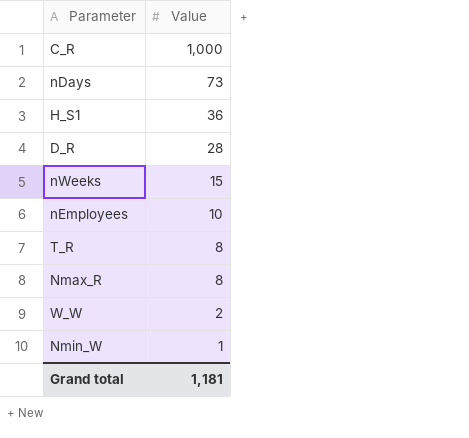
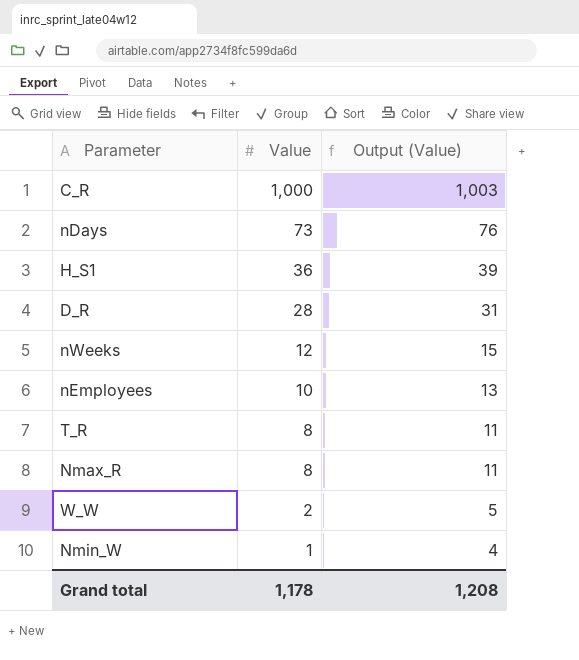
column Output (Value) | formula: none -> [Value] + 3
nWeeks | Value: 15 -> 12
Grand total | Value: 1,181 -> 1,178

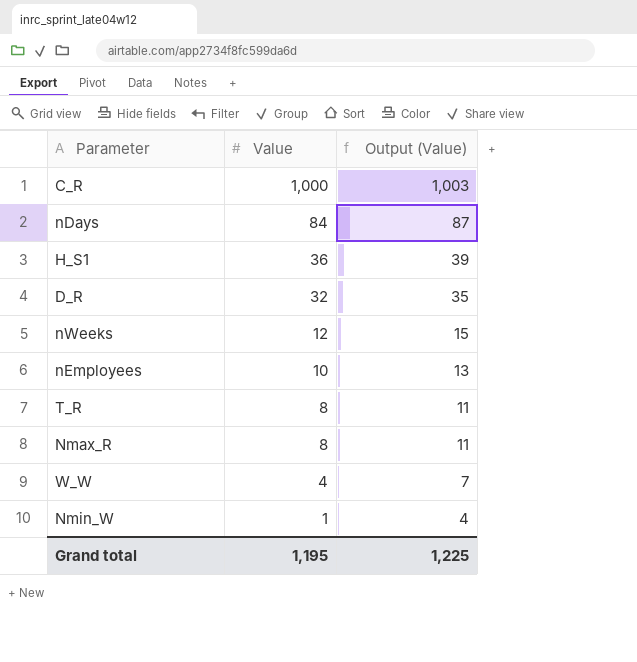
nDays | Value: 73 -> 84
nDays | Output (Value): 76 -> 87
D_R | Value: 28 -> 32
D_R | Output (Value): 31 -> 35
W_W | Value: 2 -> 4
W_W | Output (Value): 5 -> 7
Grand total | Value: 1,178 -> 1,195
Grand total | Output (Value): 1,208 -> 1,225

